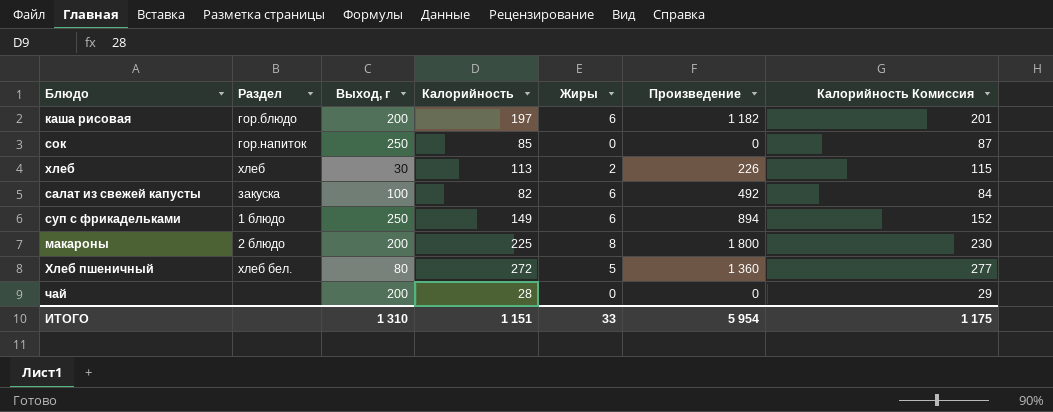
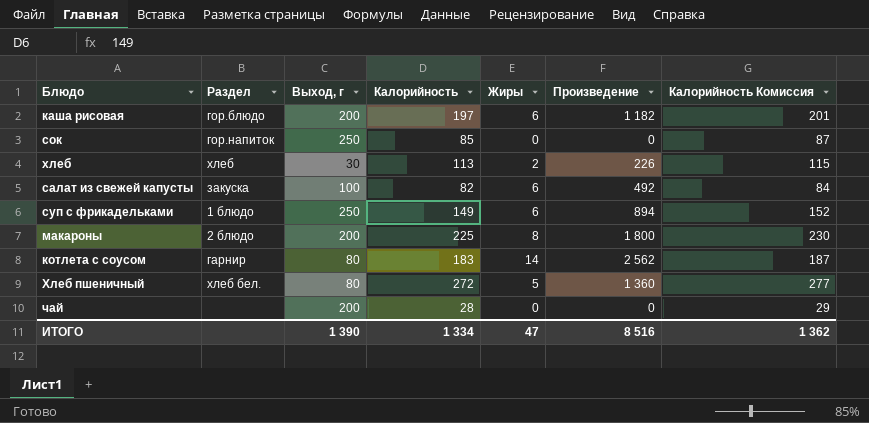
row котлета с соусом: none -> гарнир | 80 | 183 | 14 | 2 562 | 187
ИТОГО | Выход, г: 1 310 -> 1 390
ИТОГО | Калорийность: 1 151 -> 1 334
ИТОГО | Жиры: 33 -> 47
ИТОГО | Произведение: 5 954 -> 8 516
ИТОГО | Калорийность Комиссия: 1 175 -> 1 362

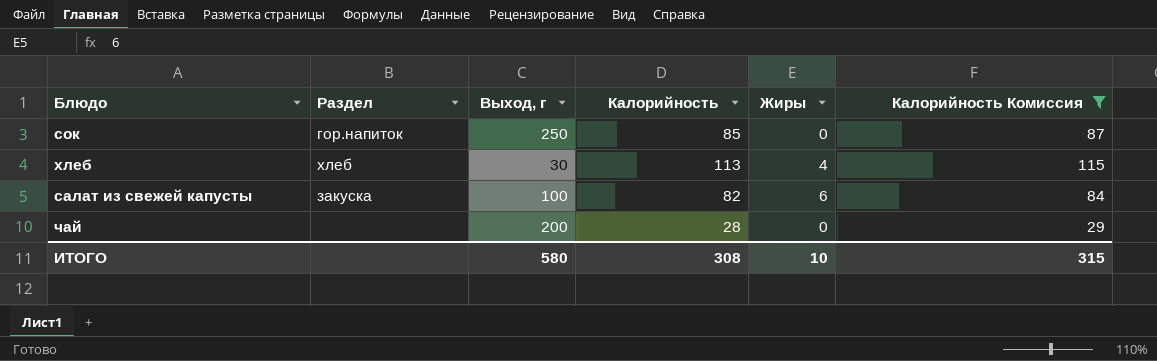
filter: none -> Калорийность Комиссия <= 115
column Произведение | formula: [Калорийность] * [Жиры] -> none
хлеб | Жиры: 2 -> 4
ИТОГО | Выход, г: 1 390 -> 580
ИТОГО | Калорийность: 1 334 -> 308
ИТОГО | Жиры: 47 -> 10
ИТОГО | Калорийность Комиссия: 1 362 -> 315

